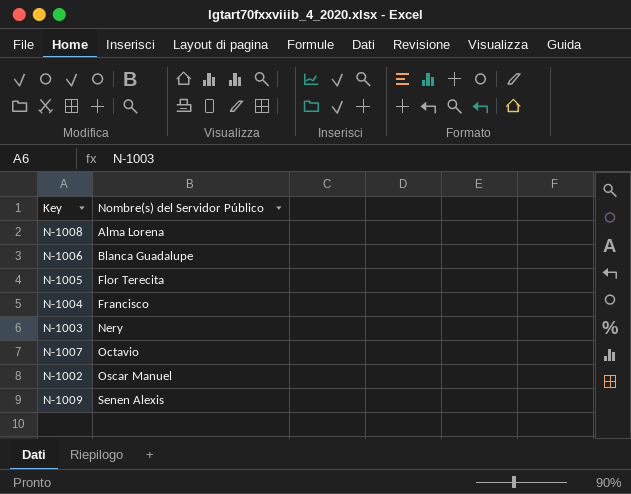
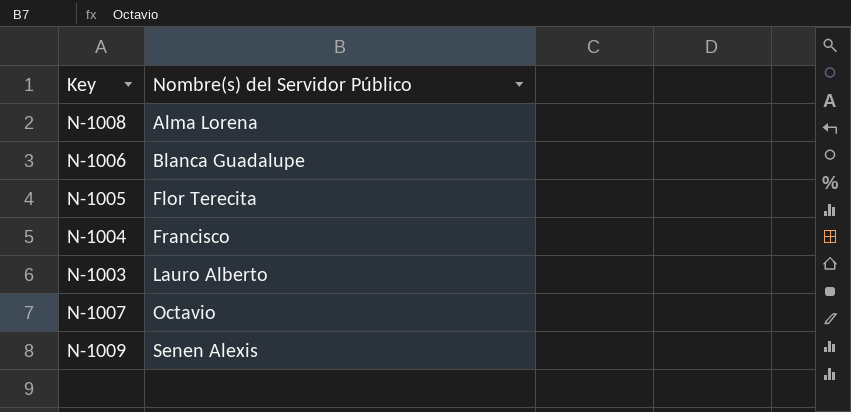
row N-1002: Oscar Manuel -> none
N-1003 | Nombre(s) del Servidor Público: Nery -> Lauro Alberto

